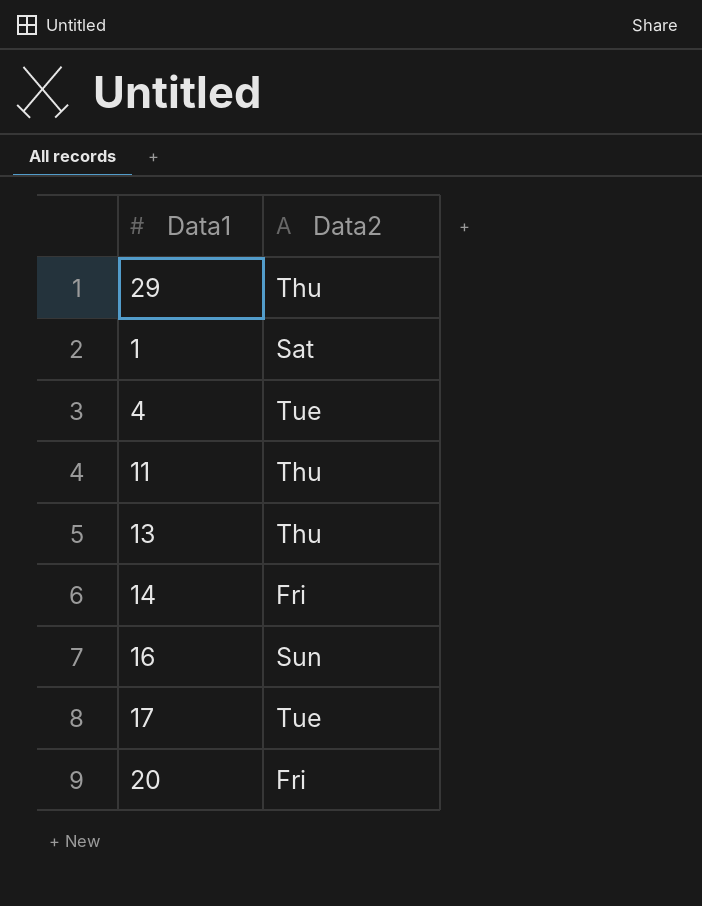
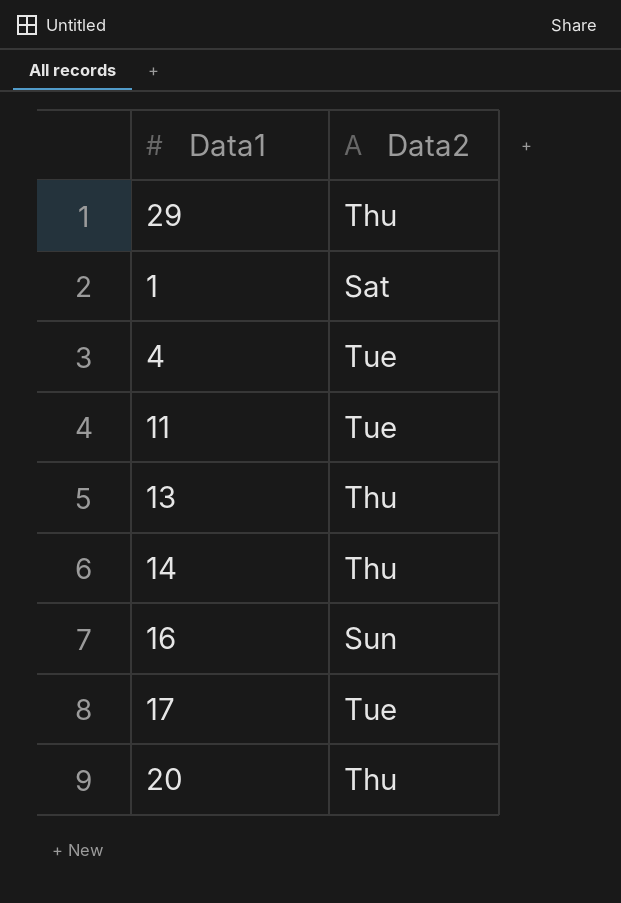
11 | Data2: Thu -> Tue
14 | Data2: Fri -> Thu
20 | Data2: Fri -> Thu

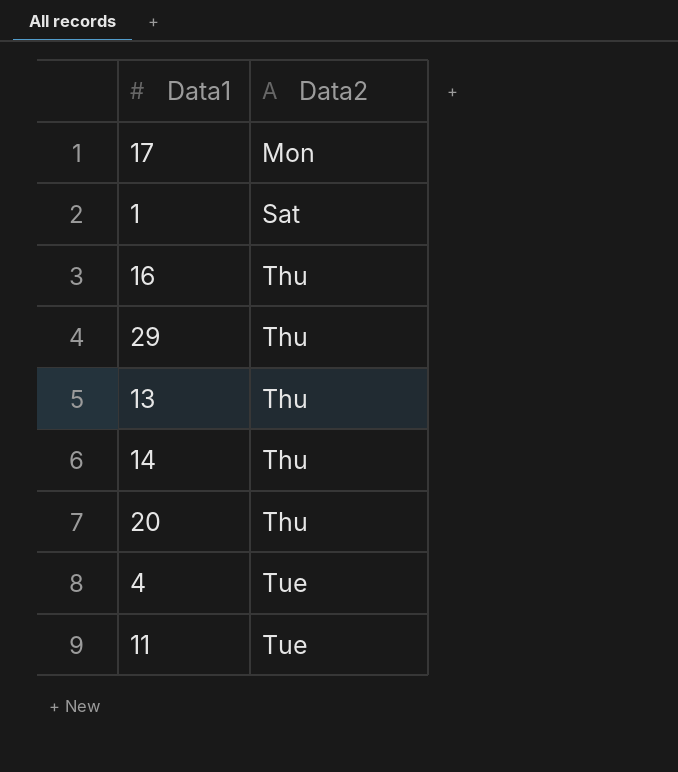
row order: none -> Data2 ascending
17 | Data2: Tue -> Mon
16 | Data2: Sun -> Thu

